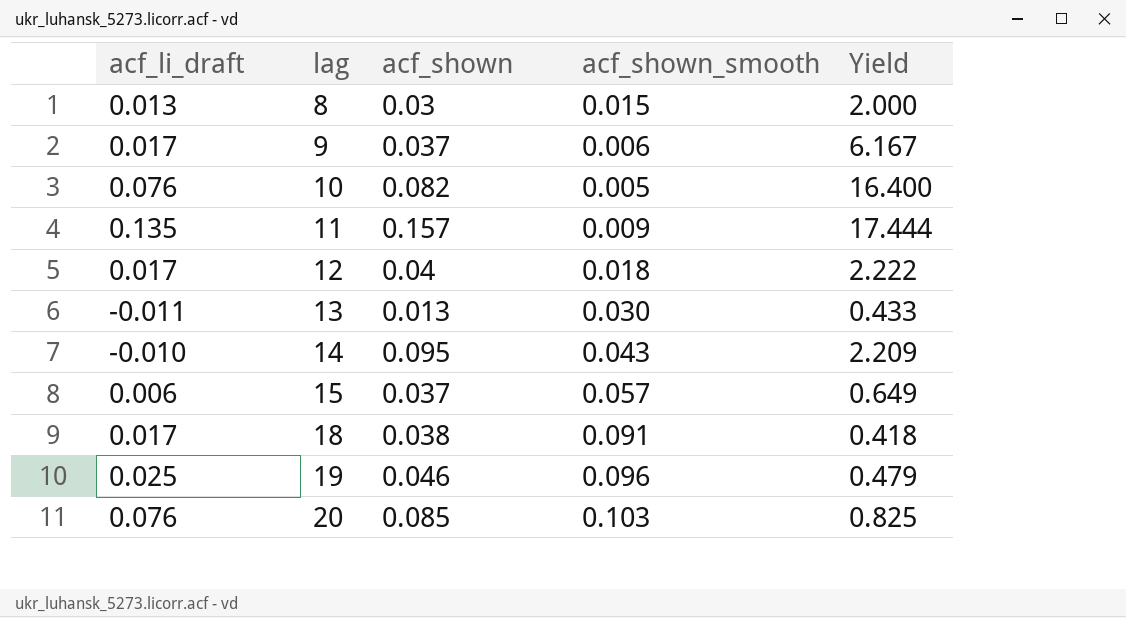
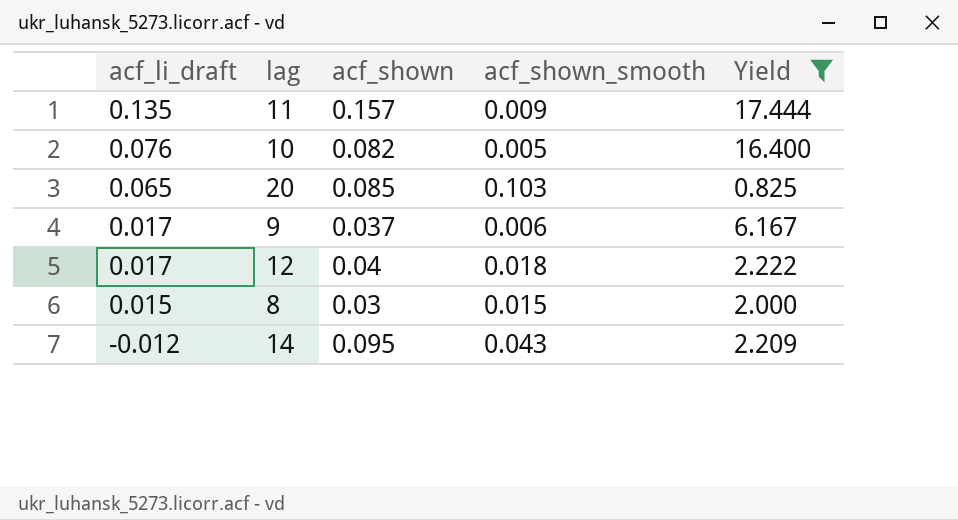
filter: none -> Yield >= 0.825
row order: lag ascending -> acf_li_draft descending
20 | acf_li_draft: 0.076 -> 0.065
8 | acf_li_draft: 0.013 -> 0.015
14 | acf_li_draft: -0.010 -> -0.012

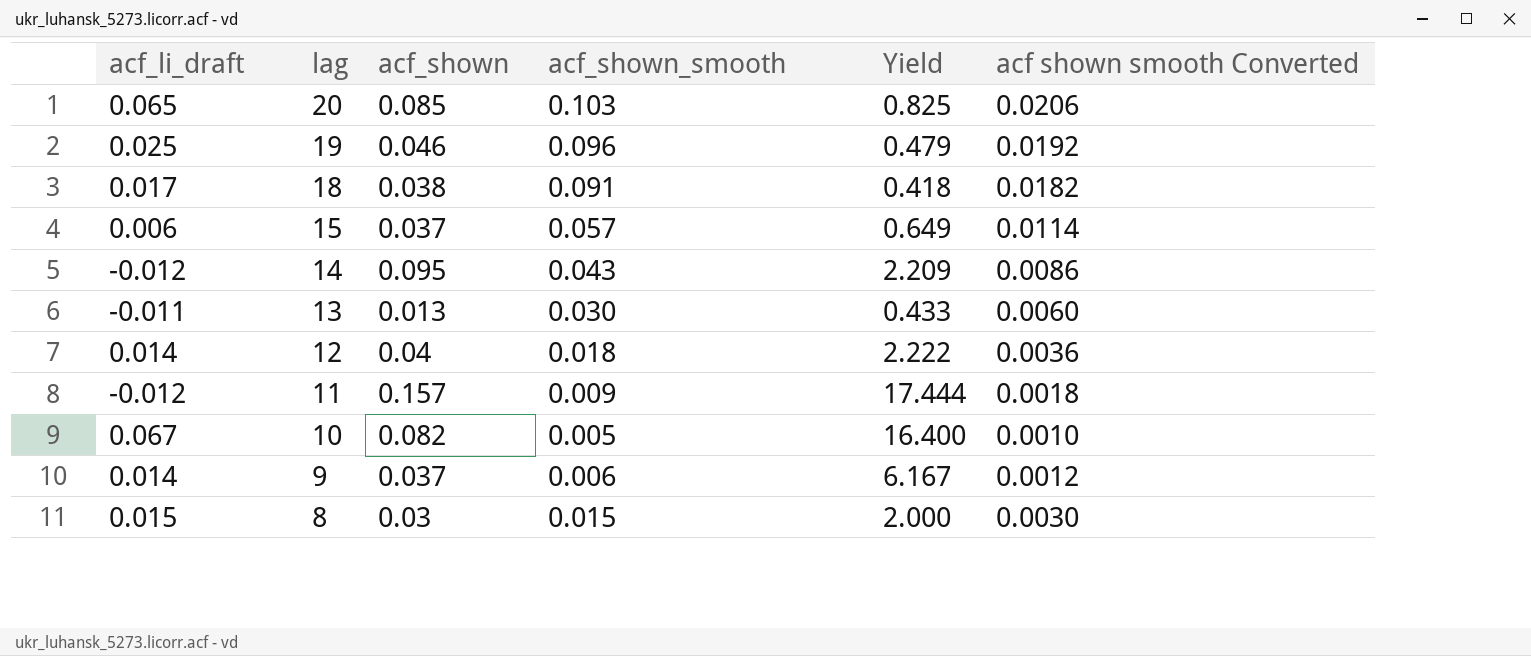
filter: Yield >= 0.825 -> none
row order: acf_li_draft descending -> lag descending
column acf shown smooth Converted | formula: none -> [acf_shown_smooth] * 0.2
12 | acf_li_draft: 0.017 -> 0.014
11 | acf_li_draft: 0.135 -> -0.012
10 | acf_li_draft: 0.076 -> 0.067
9 | acf_li_draft: 0.017 -> 0.014

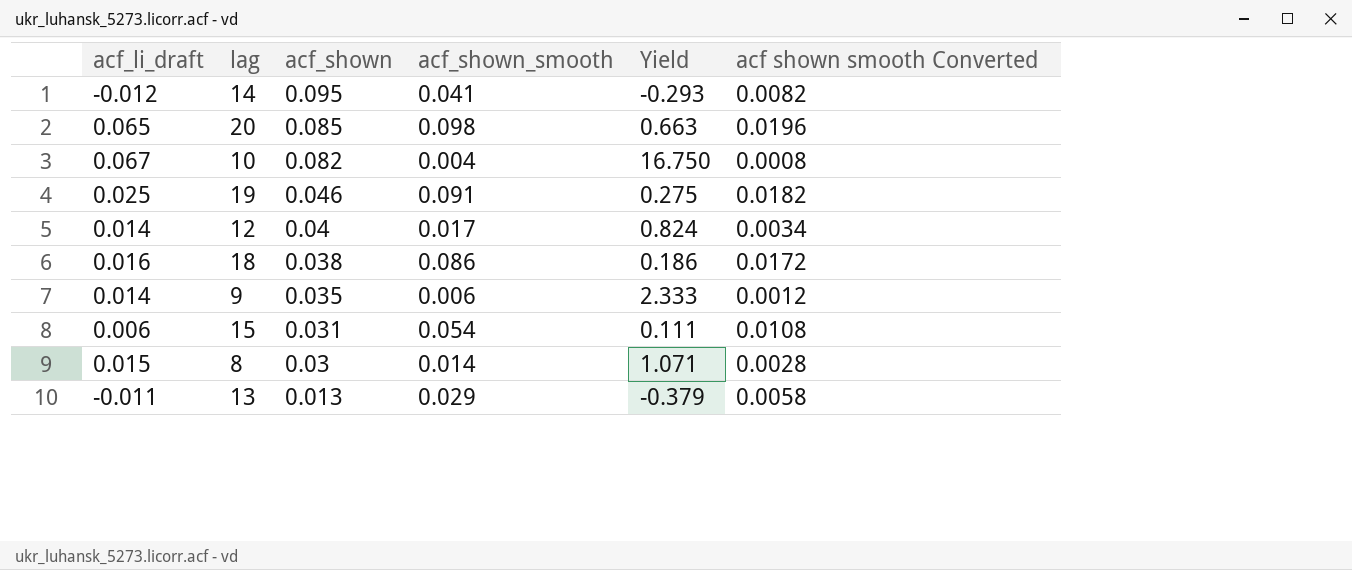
row order: lag descending -> acf_shown descending
column Yield | formula: [acf_shown] / [acf_shown_smooth] -> [acf_li_draft] / [acf_shown_smooth]
row 11: -0.012 | 0.157 | 0.009 | 17.444 | 0.0018 -> none
14 | acf_shown_smooth: 0.043 -> 0.041
14 | acf shown smooth Converted: 0.0086 -> 0.0082
20 | acf_shown_smooth: 0.103 -> 0.098
20 | acf shown smooth Converted: 0.0206 -> 0.0196
10 | acf_shown_smooth: 0.005 -> 0.004
10 | acf shown smooth Converted: 0.0010 -> 0.0008
19 | acf_shown_smooth: 0.096 -> 0.091
19 | acf shown smooth Converted: 0.0192 -> 0.0182
12 | acf_shown_smooth: 0.018 -> 0.017
12 | acf shown smooth Converted: 0.0036 -> 0.0034
18 | acf_li_draft: 0.017 -> 0.016
18 | acf_shown_smooth: 0.091 -> 0.086
18 | acf shown smooth Converted: 0.0182 -> 0.0172
9 | acf_shown: 0.037 -> 0.035
15 | acf_shown: 0.037 -> 0.031
15 | acf_shown_smooth: 0.057 -> 0.054
15 | acf shown smooth Converted: 0.0114 -> 0.0108
8 | acf_shown_smooth: 0.015 -> 0.014
8 | acf shown smooth Converted: 0.0030 -> 0.0028
13 | acf_shown_smooth: 0.030 -> 0.029
13 | acf shown smooth Converted: 0.0060 -> 0.0058

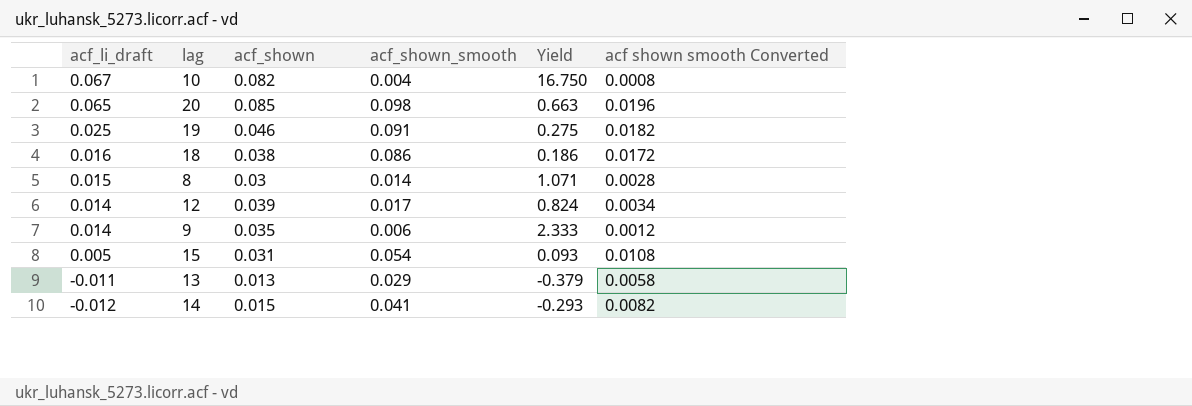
row order: acf_shown descending -> acf_li_draft descending
12 | acf_shown: 0.04 -> 0.039
15 | acf_li_draft: 0.006 -> 0.005
15 | Yield: 0.111 -> 0.093
14 | acf_shown: 0.095 -> 0.015

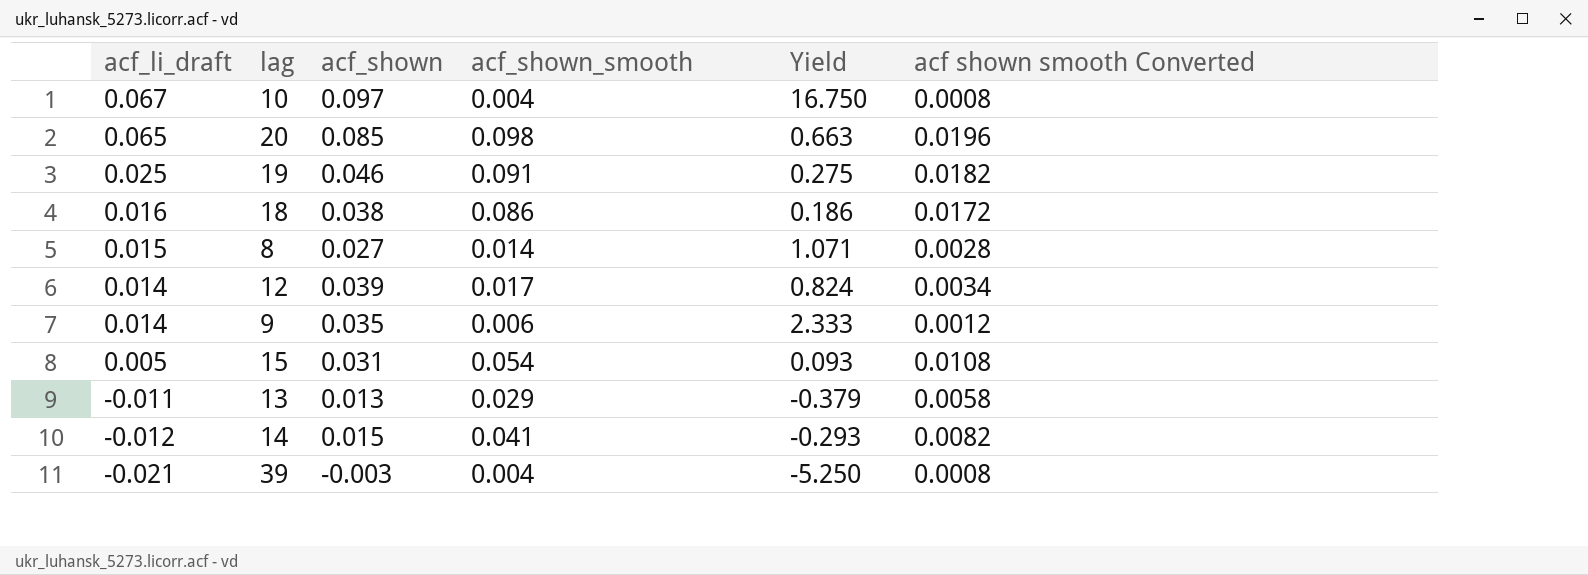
10 | acf_shown: 0.082 -> 0.097
8 | acf_shown: 0.03 -> 0.027
row 39: none -> -0.021 | -0.003 | 0.004 | -5.250 | 0.0008

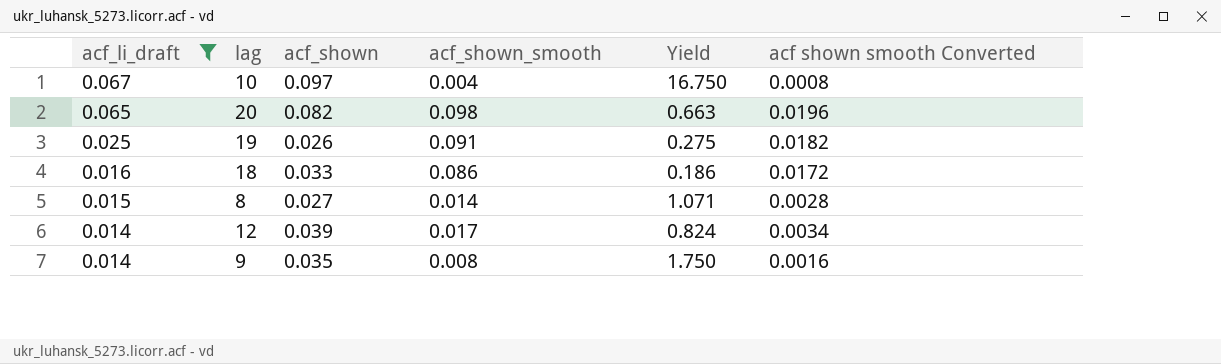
filter: none -> acf_li_draft >= 0.014
20 | acf_shown: 0.085 -> 0.082
19 | acf_shown: 0.046 -> 0.026
18 | acf_shown: 0.038 -> 0.033
9 | acf_shown_smooth: 0.006 -> 0.008
9 | Yield: 2.333 -> 1.750
9 | acf shown smooth Converted: 0.0012 -> 0.0016

